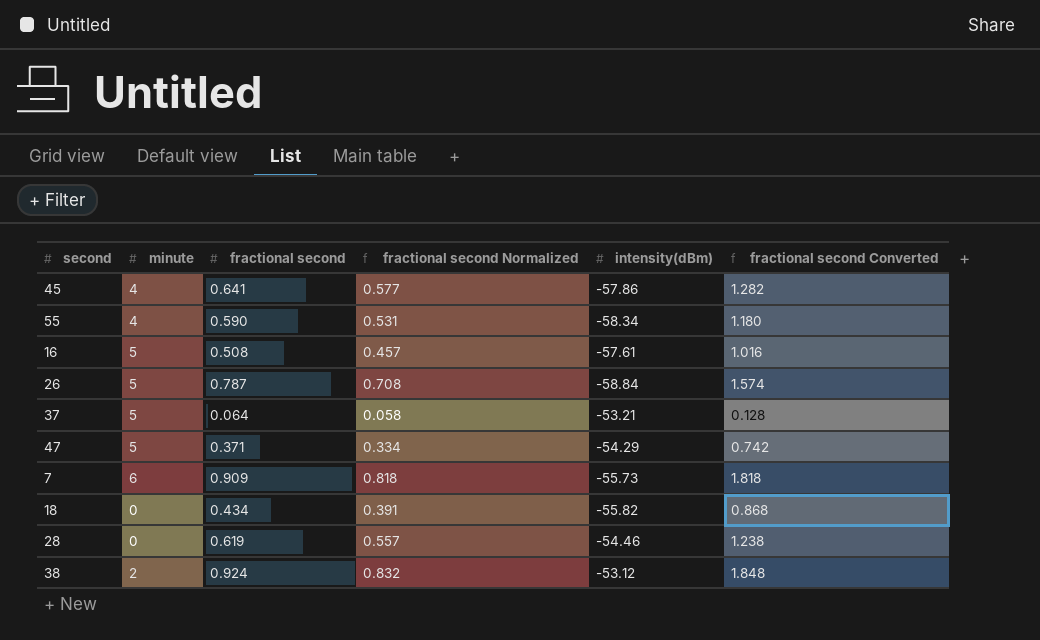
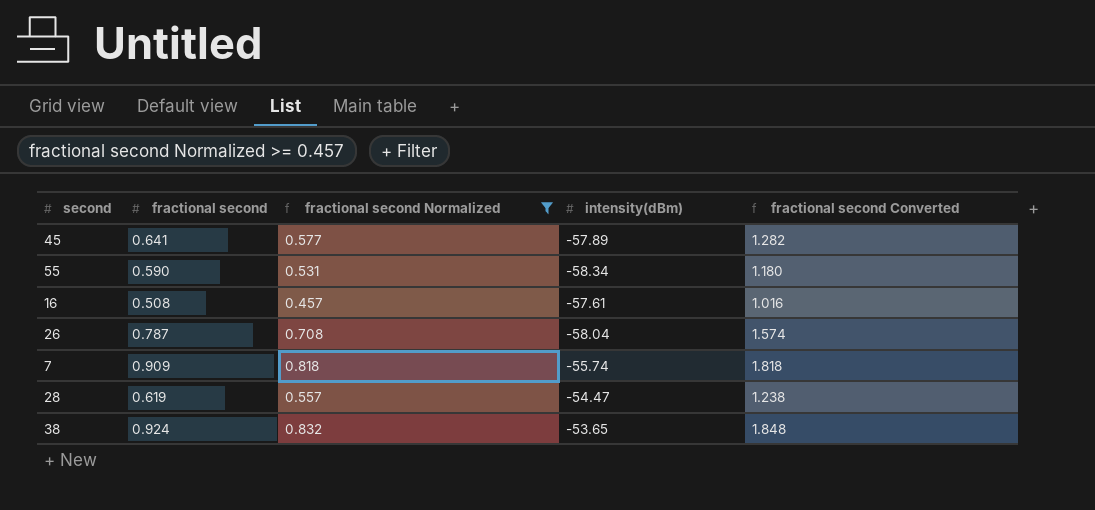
filter: none -> fractional second Normalized >= 0.457
column minute | position: 2 -> none
45 | intensity(dBm): -57.86 -> -57.89
26 | intensity(dBm): -58.84 -> -58.04
7 | intensity(dBm): -55.73 -> -55.74
28 | intensity(dBm): -54.46 -> -54.47
38 | intensity(dBm): -53.12 -> -53.65

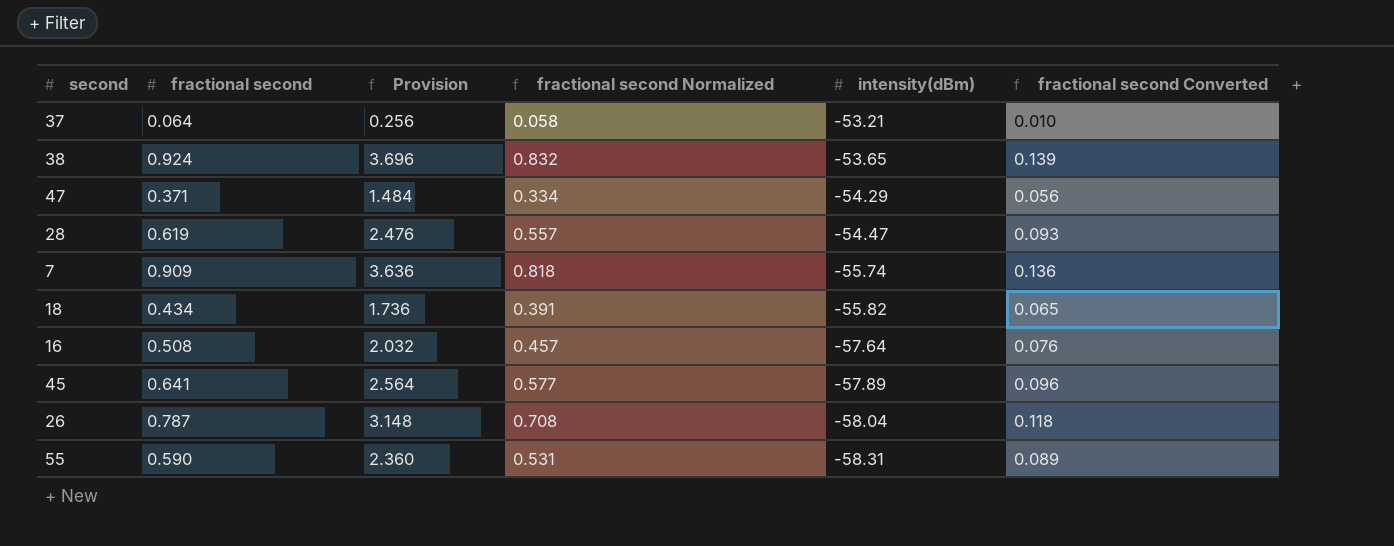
filter: fractional second Normalized >= 0.457 -> none
row order: none -> intensity(dBm) descending
column Provision | formula: none -> [fractional second] * 4
column fractional second Converted | formula: [fractional second] * 2 -> [fractional second] * 0.15
16 | intensity(dBm): -57.61 -> -57.64
55 | intensity(dBm): -58.34 -> -58.31

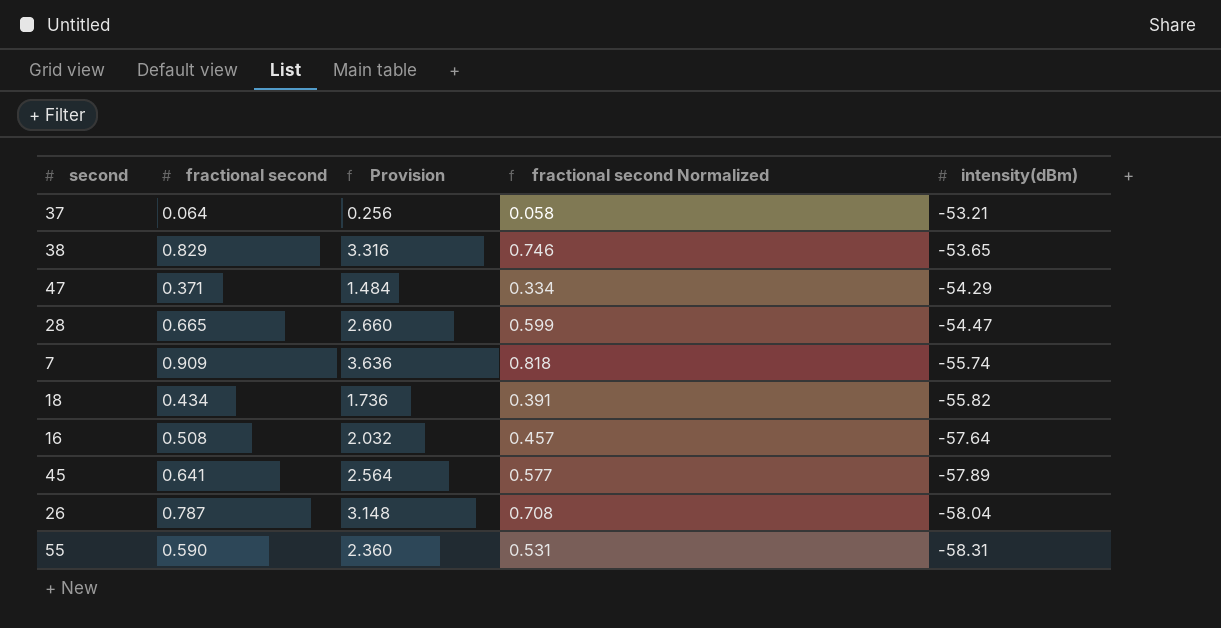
column fractional second Converted | formula: [fractional second] * 0.15 -> none
38 | fractional second: 0.924 -> 0.829
38 | Provision: 3.696 -> 3.316
38 | fractional second Normalized: 0.832 -> 0.746
28 | fractional second: 0.619 -> 0.665
28 | Provision: 2.476 -> 2.660
28 | fractional second Normalized: 0.557 -> 0.599

